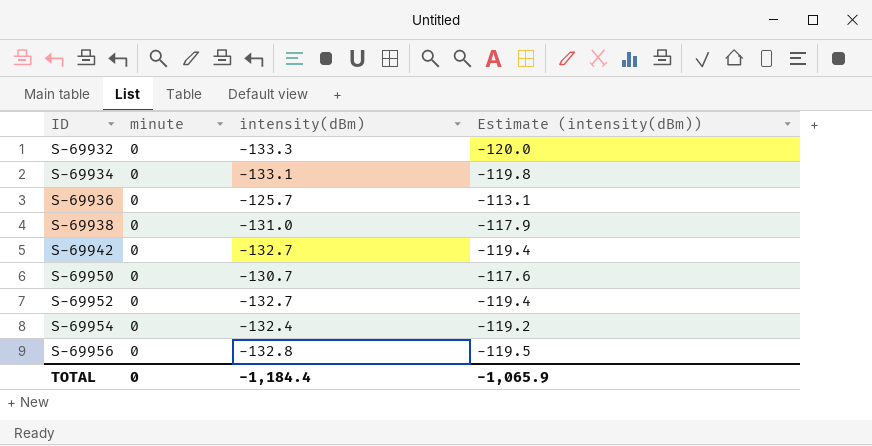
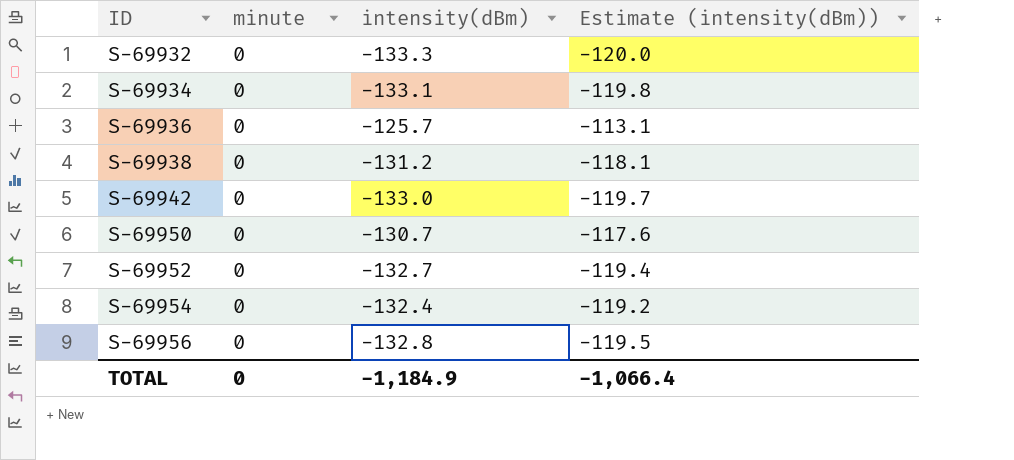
S-69938 | intensity(dBm): -131.0 -> -131.2
S-69938 | Estimate (intensity(dBm)): -117.9 -> -118.1
S-69942 | intensity(dBm): -132.7 -> -133.0
S-69942 | Estimate (intensity(dBm)): -119.4 -> -119.7
TOTAL | intensity(dBm): -1,184.4 -> -1,184.9
TOTAL | Estimate (intensity(dBm)): -1,065.9 -> -1,066.4

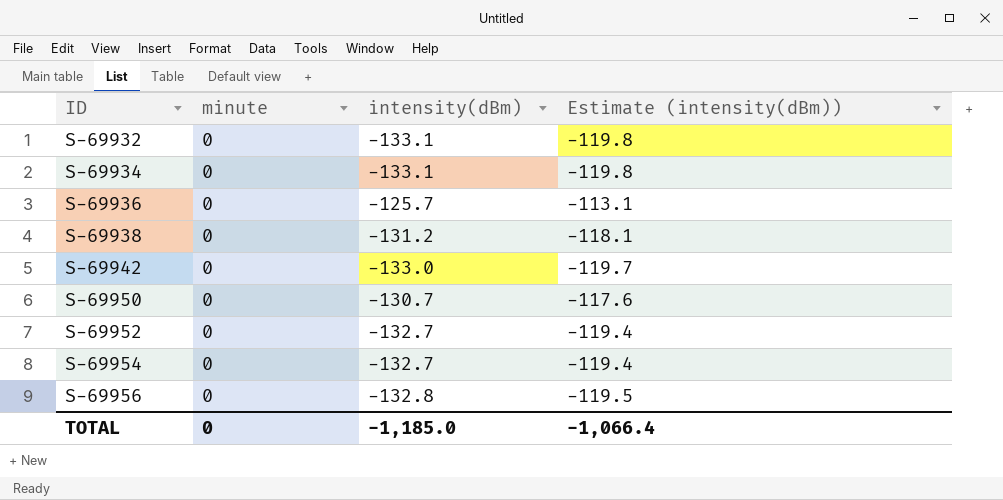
S-69932 | intensity(dBm): -133.3 -> -133.1
S-69932 | Estimate (intensity(dBm)): -120.0 -> -119.8
S-69954 | intensity(dBm): -132.4 -> -132.7
S-69954 | Estimate (intensity(dBm)): -119.2 -> -119.4
TOTAL | intensity(dBm): -1,184.9 -> -1,185.0

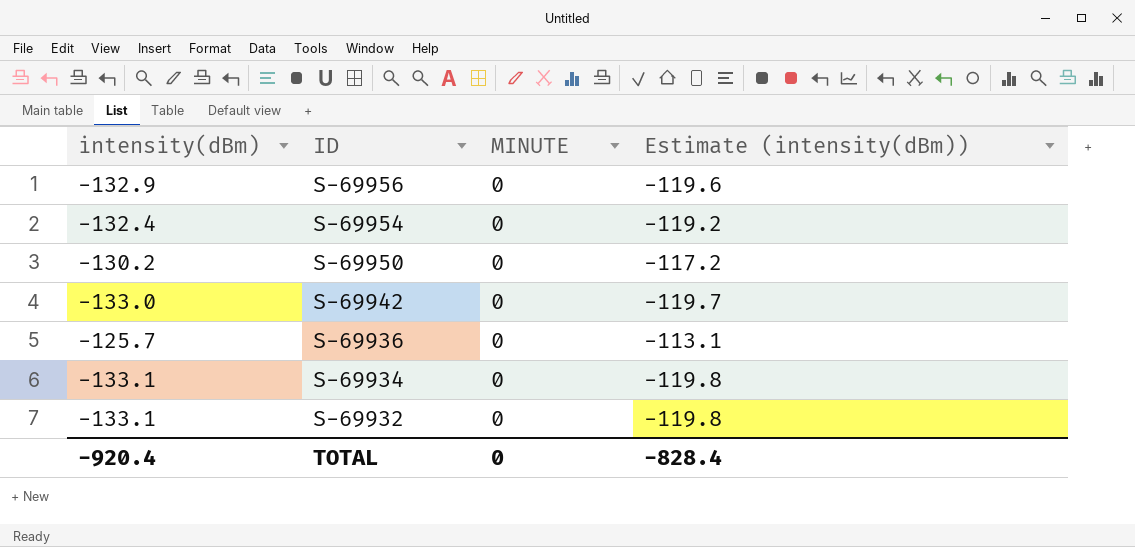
row order: ID ascending -> ID descending
column intensity(dBm) | position: 3 -> 1
column name: minute -> MINUTE
row S-69938: 0 | -131.2 | -118.1 -> none
row S-69952: 0 | -132.7 | -119.4 -> none
S-69956 | intensity(dBm): -132.8 -> -132.9
S-69956 | Estimate (intensity(dBm)): -119.5 -> -119.6
S-69954 | intensity(dBm): -132.7 -> -132.4
S-69954 | Estimate (intensity(dBm)): -119.4 -> -119.2
S-69950 | intensity(dBm): -130.7 -> -130.2
S-69950 | Estimate (intensity(dBm)): -117.6 -> -117.2
TOTAL | intensity(dBm): -1,185.0 -> -920.4
TOTAL | Estimate (intensity(dBm)): -1,066.4 -> -828.4

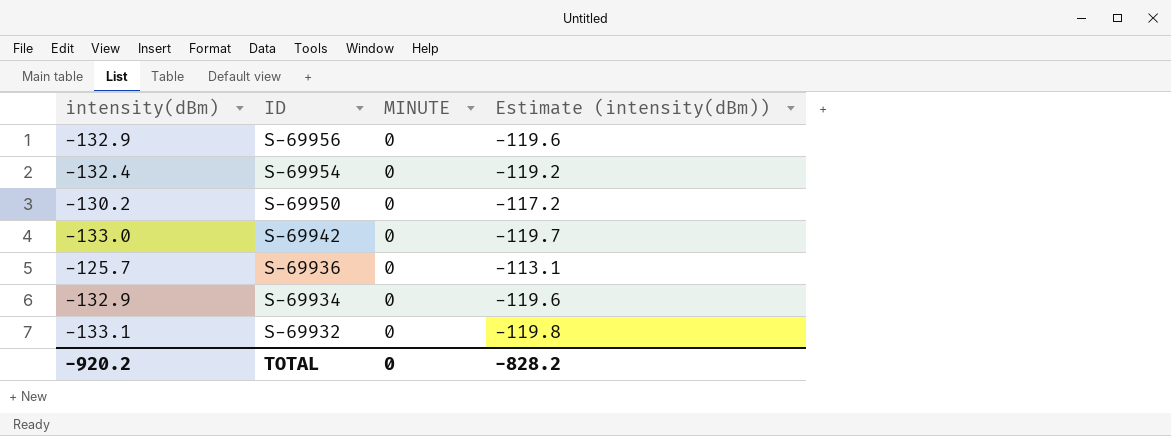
S-69934 | intensity(dBm): -133.1 -> -132.9
S-69934 | Estimate (intensity(dBm)): -119.8 -> -119.6
TOTAL | intensity(dBm): -920.4 -> -920.2
TOTAL | Estimate (intensity(dBm)): -828.4 -> -828.2

